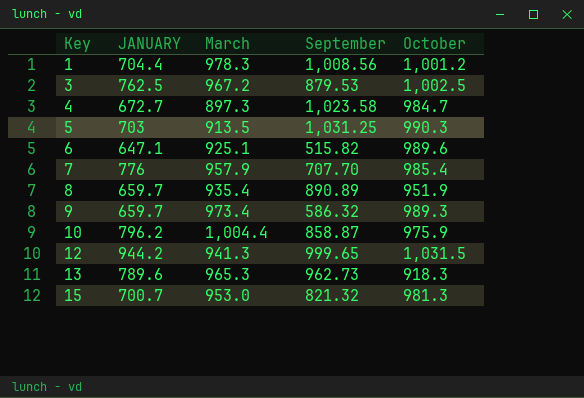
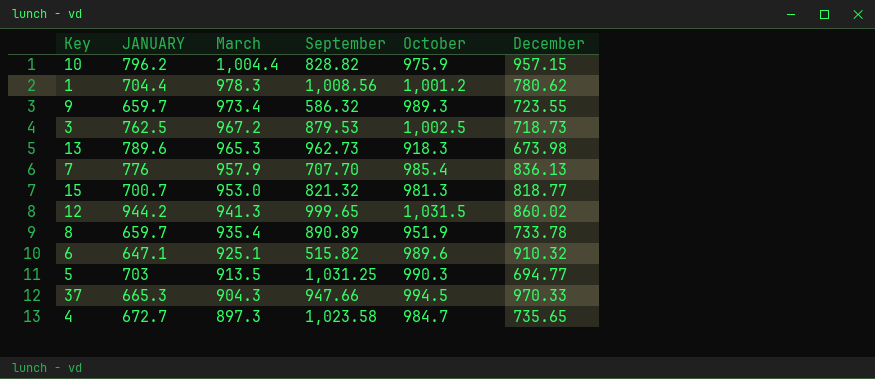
row order: Key ascending -> March descending
column December | position: none -> 6
10 | September: 858.87 -> 828.82
row 37: none -> 665.3 | 904.3 | 947.66 | 994.5 | 970.33

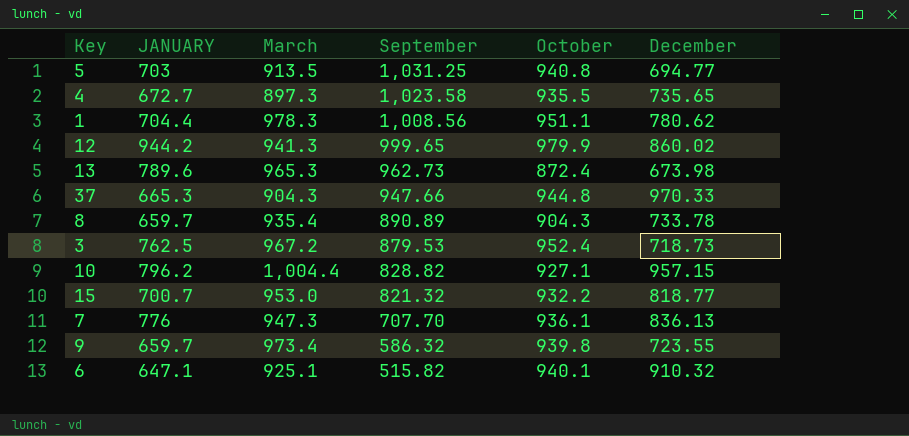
row order: March descending -> September descending
5 | October: 990.3 -> 940.8
4 | October: 984.7 -> 935.5
1 | October: 1,001.2 -> 951.1
12 | October: 1,031.5 -> 979.9
13 | October: 918.3 -> 872.4
37 | October: 994.5 -> 944.8
8 | October: 951.9 -> 904.3
3 | October: 1,002.5 -> 952.4
10 | October: 975.9 -> 927.1
15 | October: 981.3 -> 932.2
7 | March: 957.9 -> 947.3
7 | October: 985.4 -> 936.1
9 | October: 989.3 -> 939.8
6 | October: 989.6 -> 940.1

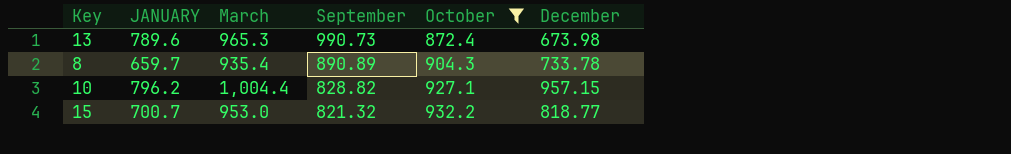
filter: none -> October <= 932.2
13 | September: 962.73 -> 990.73

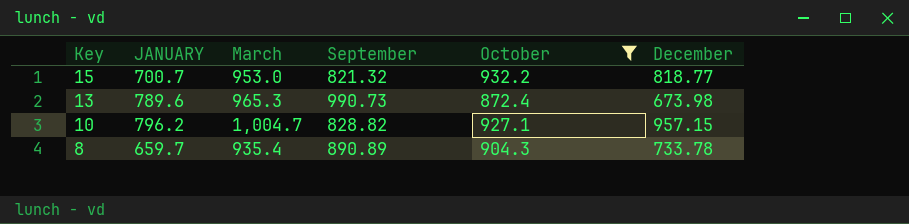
row order: September descending -> Key descending
10 | March: 1,004.4 -> 1,004.7

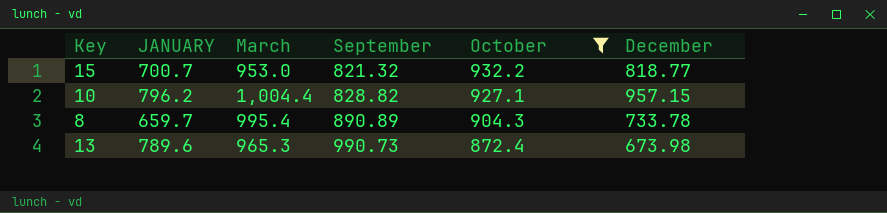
row order: Key descending -> September ascending
10 | March: 1,004.7 -> 1,004.4
8 | March: 935.4 -> 995.4

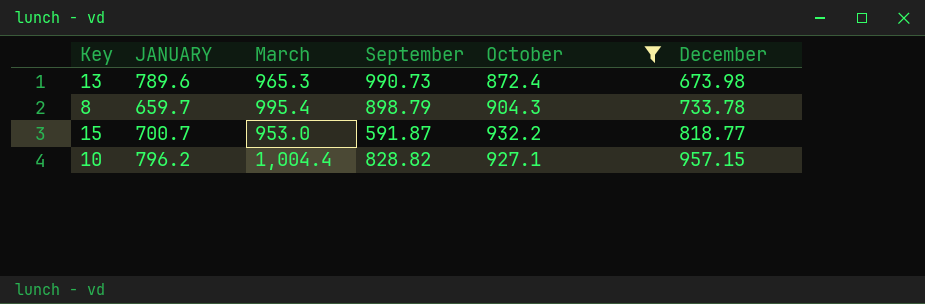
row order: September ascending -> December ascending
8 | September: 890.89 -> 898.79
15 | September: 821.32 -> 591.87

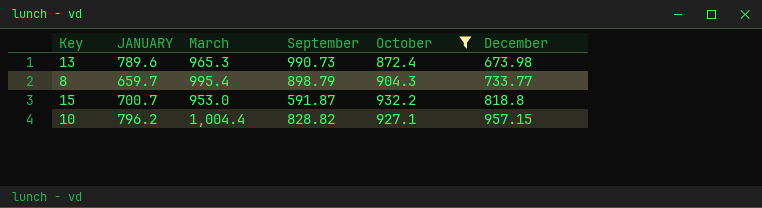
8 | December: 733.78 -> 733.77
15 | December: 818.77 -> 818.8

